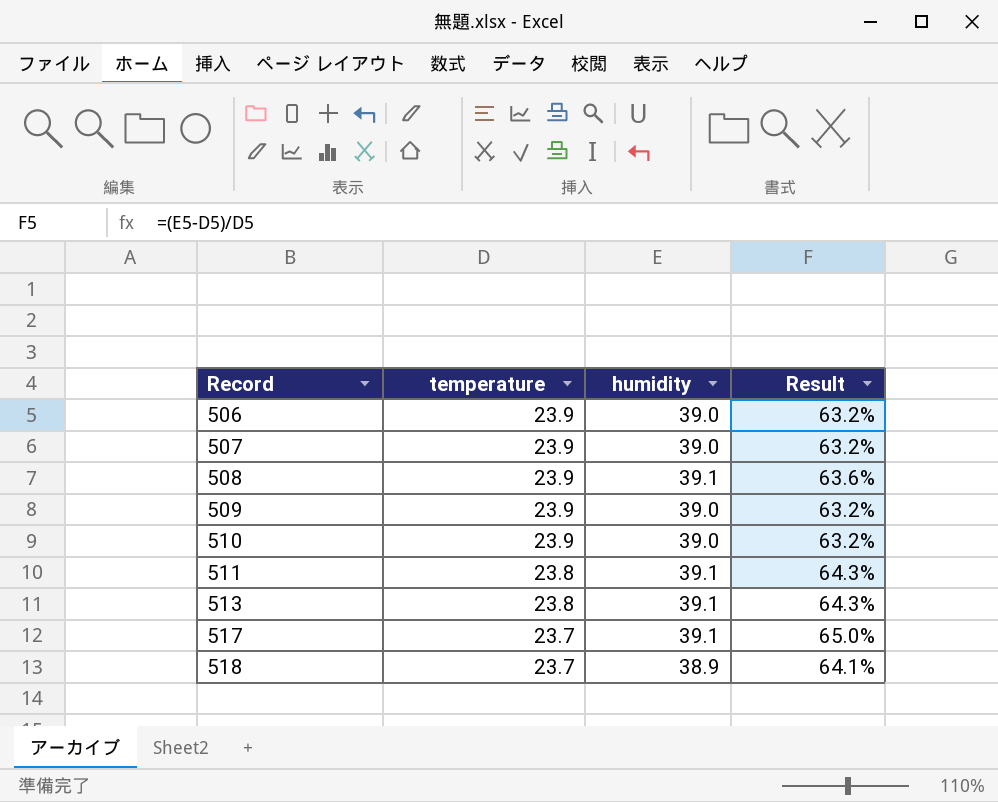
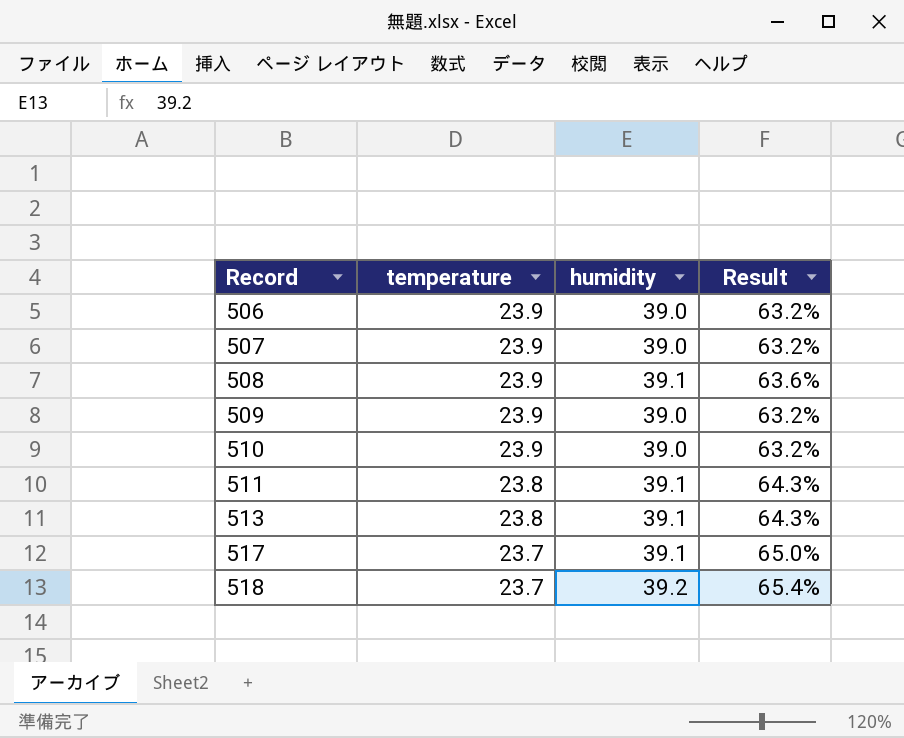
518 | humidity: 38.9 -> 39.2
518 | Result: 64.1% -> 65.4%

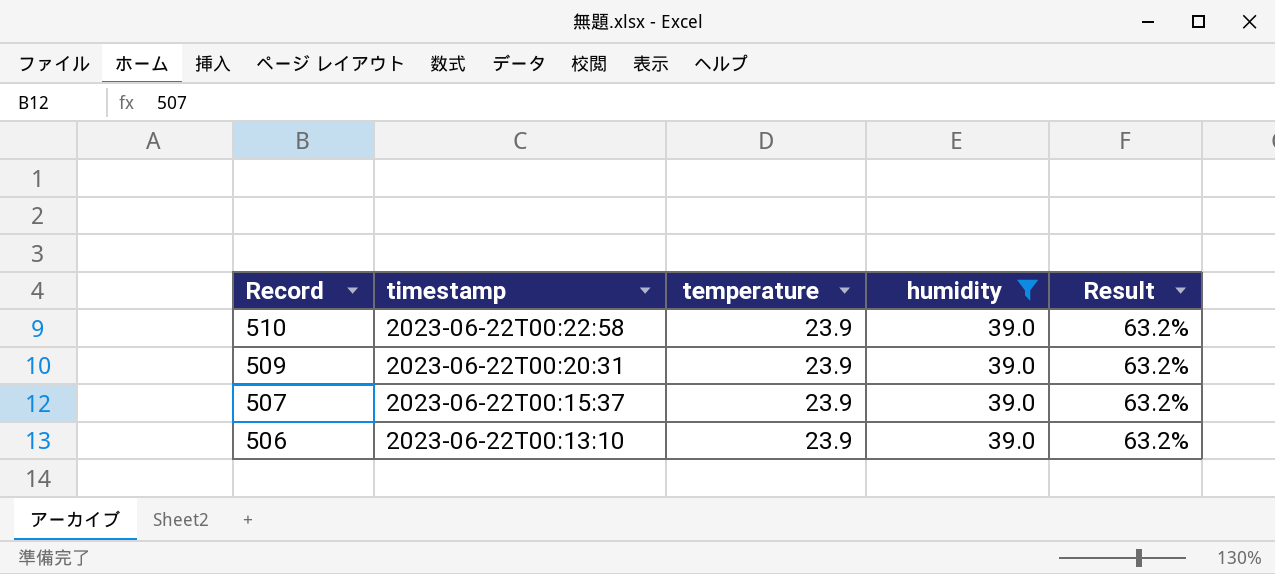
filter: none -> humidity = 39.0
row order: Record ascending -> Record descending
column timestamp | position: none -> 2

